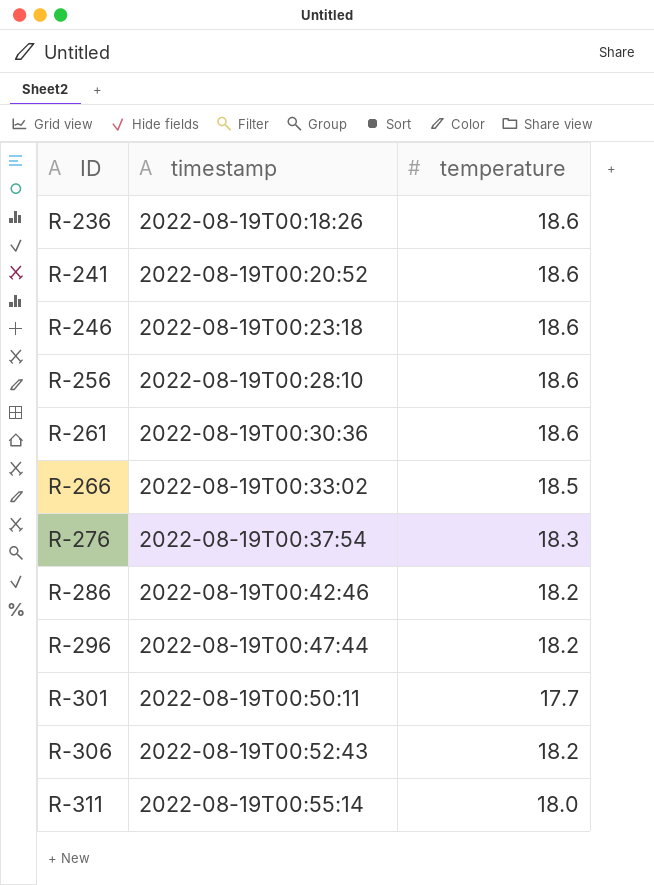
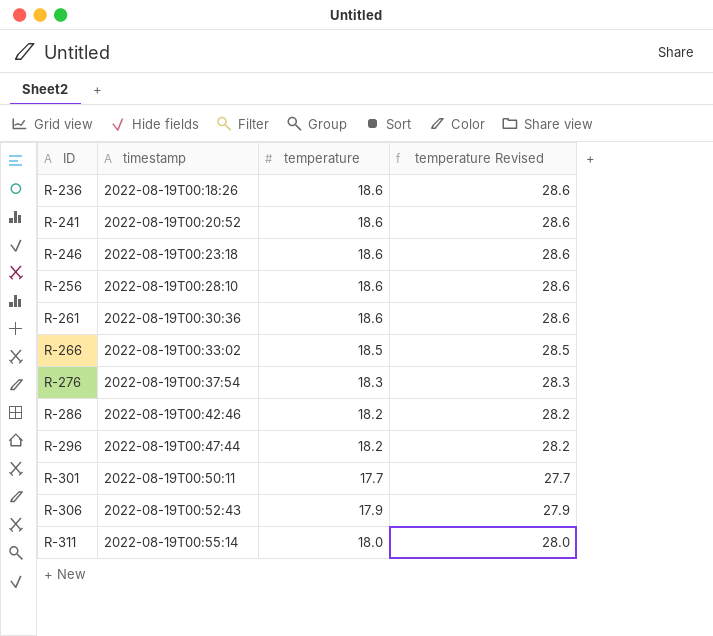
column temperature Revised | formula: none -> [temperature] + 10
R-306 | temperature: 18.2 -> 17.9

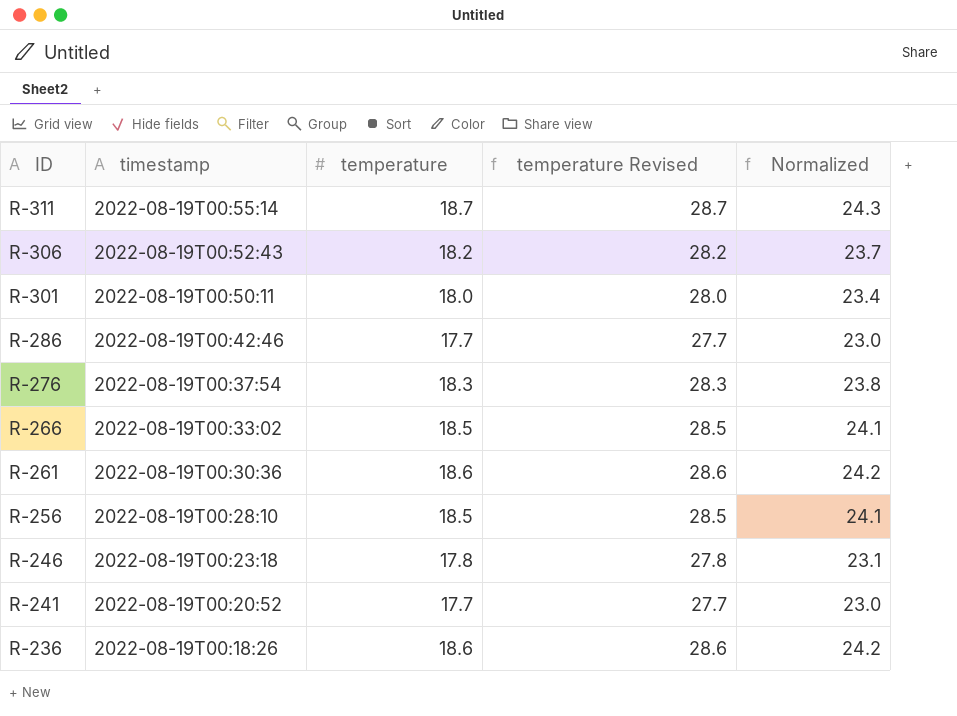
row order: ID ascending -> ID descending
column Normalized | formula: none -> [temperature] * 1.3
row R-296: 2022-08-19T00:47:44 | 18.2 | 28.2 -> none
R-311 | temperature: 18.0 -> 18.7
R-311 | temperature Revised: 28.0 -> 28.7
R-306 | temperature: 17.9 -> 18.2
R-306 | temperature Revised: 27.9 -> 28.2
R-301 | temperature: 17.7 -> 18.0
R-301 | temperature Revised: 27.7 -> 28.0
R-286 | temperature: 18.2 -> 17.7
R-286 | temperature Revised: 28.2 -> 27.7
R-256 | temperature: 18.6 -> 18.5
R-256 | temperature Revised: 28.6 -> 28.5
R-246 | temperature: 18.6 -> 17.8
R-246 | temperature Revised: 28.6 -> 27.8
R-241 | temperature: 18.6 -> 17.7
R-241 | temperature Revised: 28.6 -> 27.7

